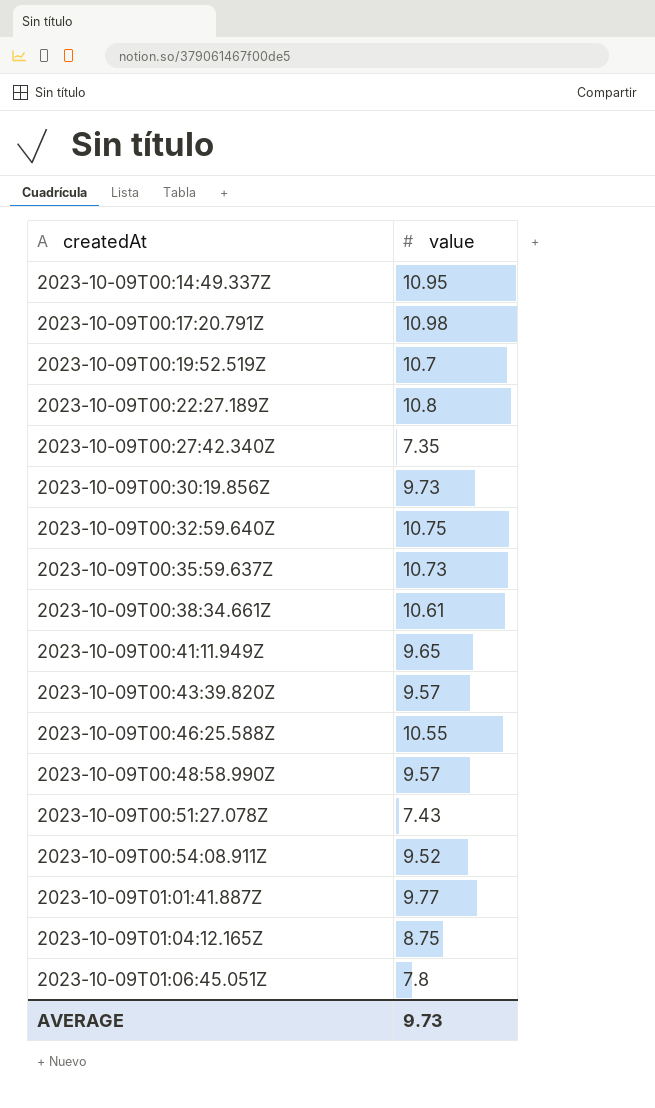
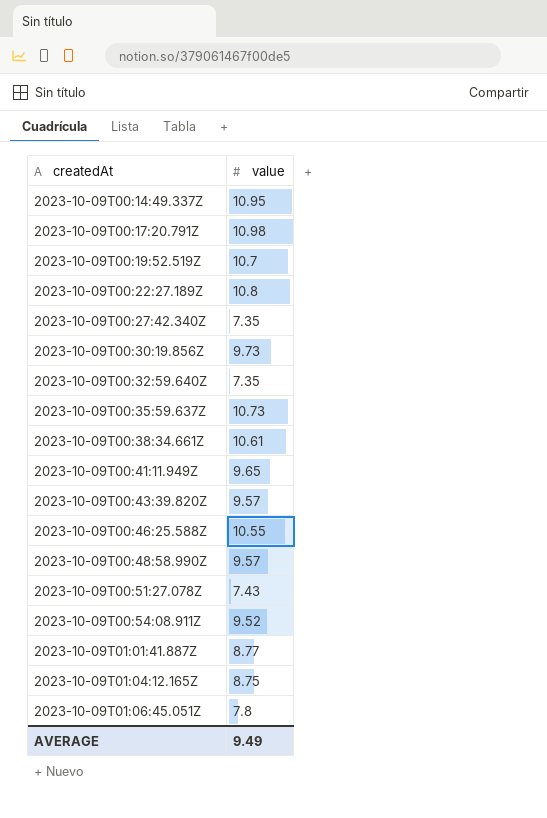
2023-10-09T00:32:59.640Z | value: 10.75 -> 7.35
2023-10-09T01:01:41.887Z | value: 9.77 -> 8.77
AVERAGE | value: 9.73 -> 9.49

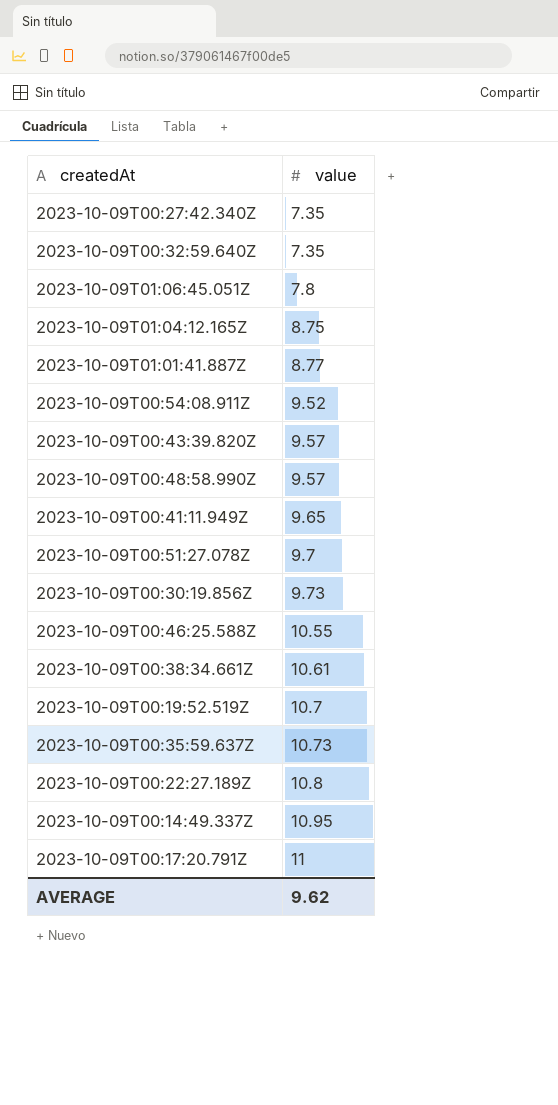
row order: createdAt ascending -> value ascending
2023-10-09T00:51:27.078Z | value: 7.43 -> 9.7
2023-10-09T00:17:20.791Z | value: 10.98 -> 11
AVERAGE | value: 9.49 -> 9.62

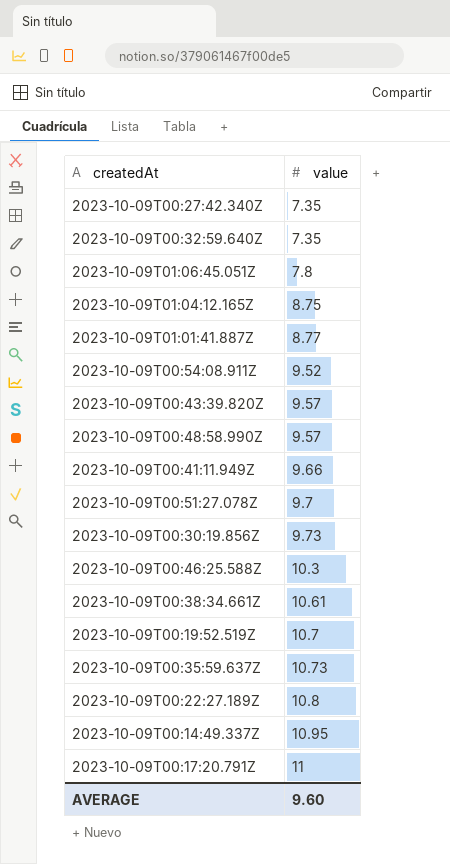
2023-10-09T00:41:11.949Z | value: 9.65 -> 9.66
2023-10-09T00:46:25.588Z | value: 10.55 -> 10.3
AVERAGE | value: 9.62 -> 9.60

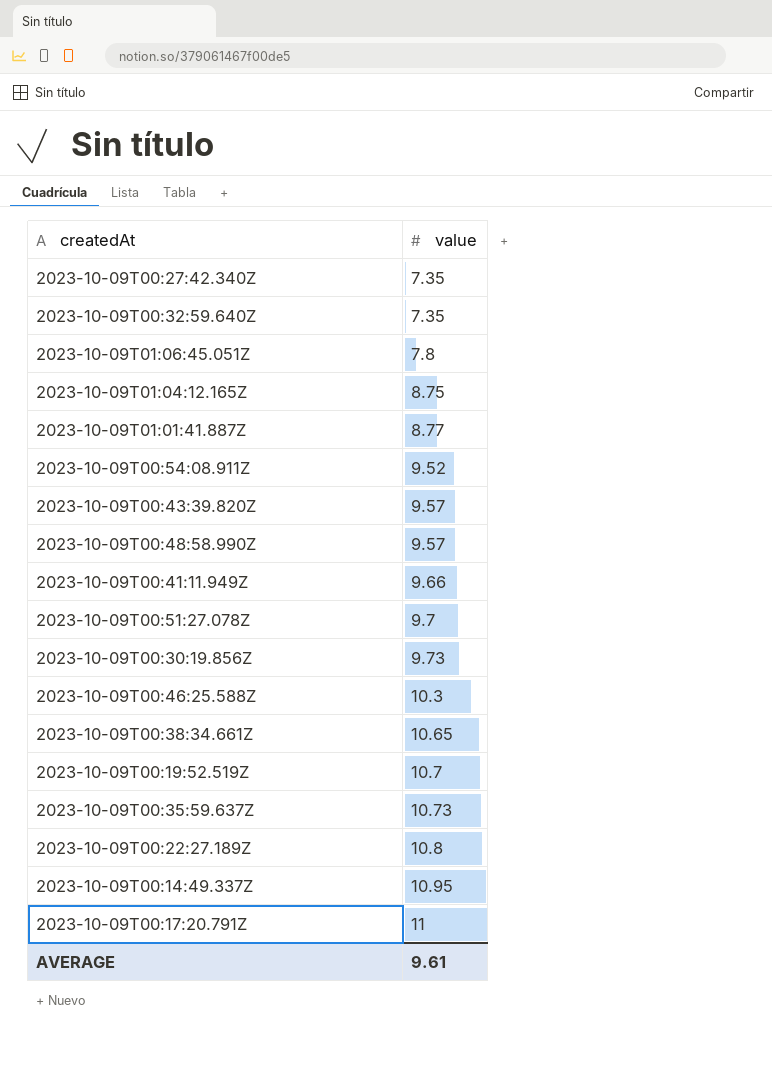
2023-10-09T00:38:34.661Z | value: 10.61 -> 10.65
AVERAGE | value: 9.60 -> 9.61

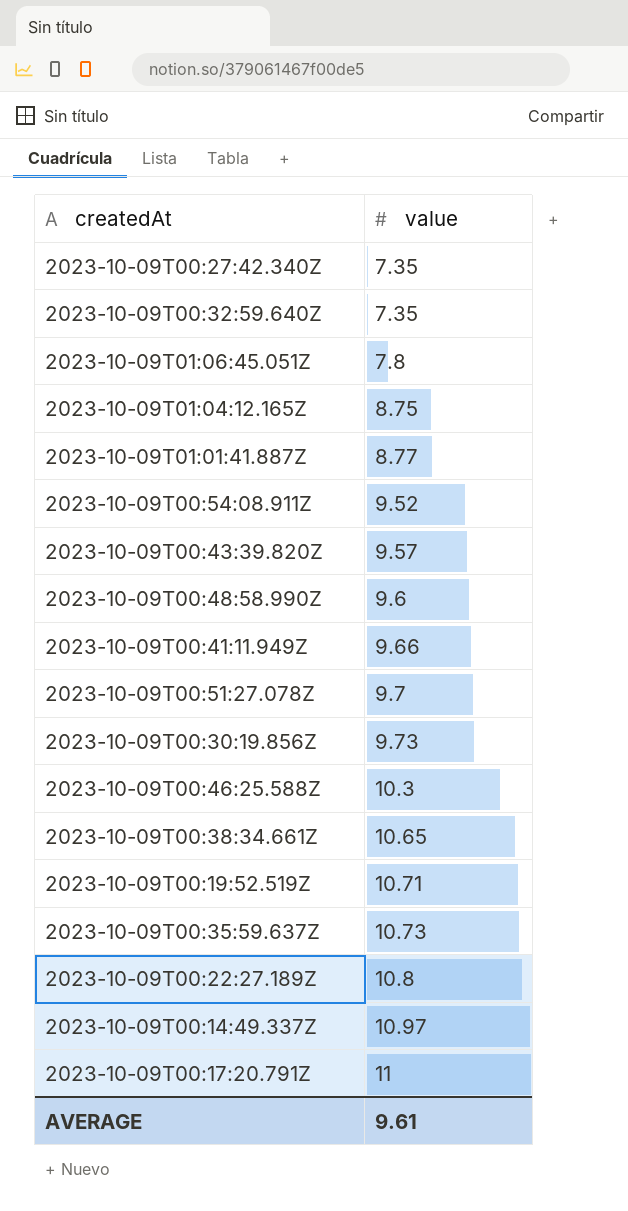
2023-10-09T00:48:58.990Z | value: 9.57 -> 9.6
2023-10-09T00:19:52.519Z | value: 10.7 -> 10.71
2023-10-09T00:14:49.337Z | value: 10.95 -> 10.97

